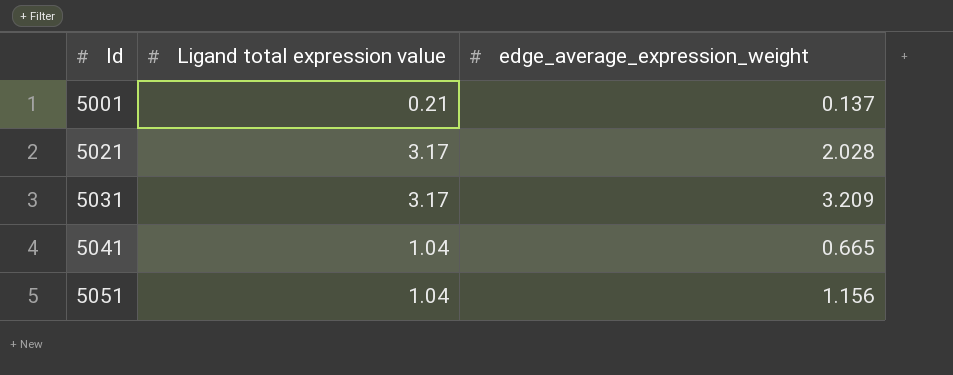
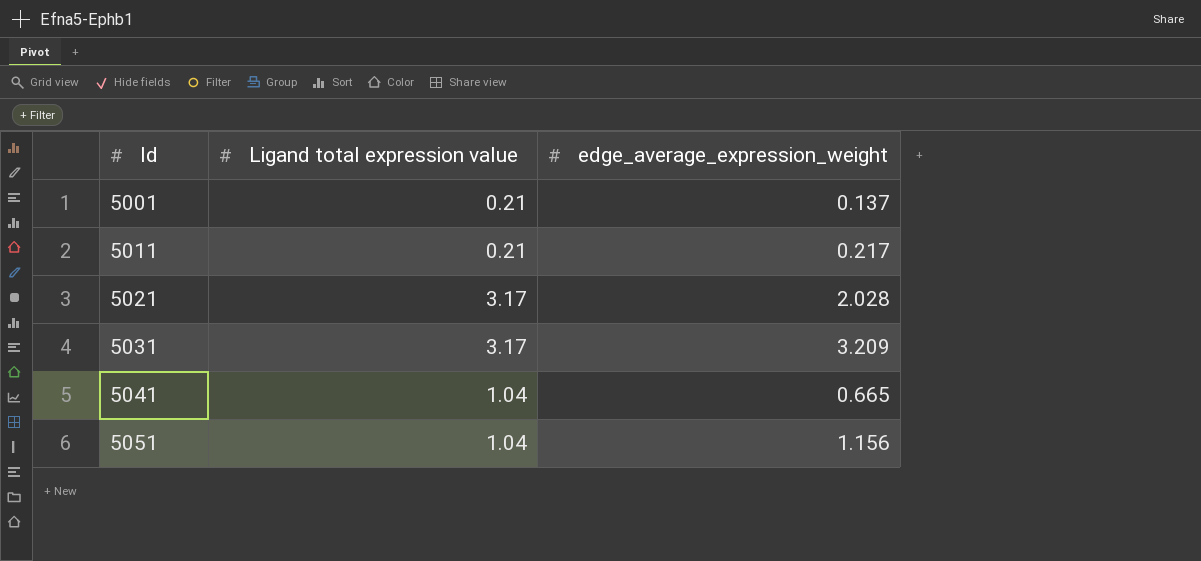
row 5011: none -> 0.21 | 0.217

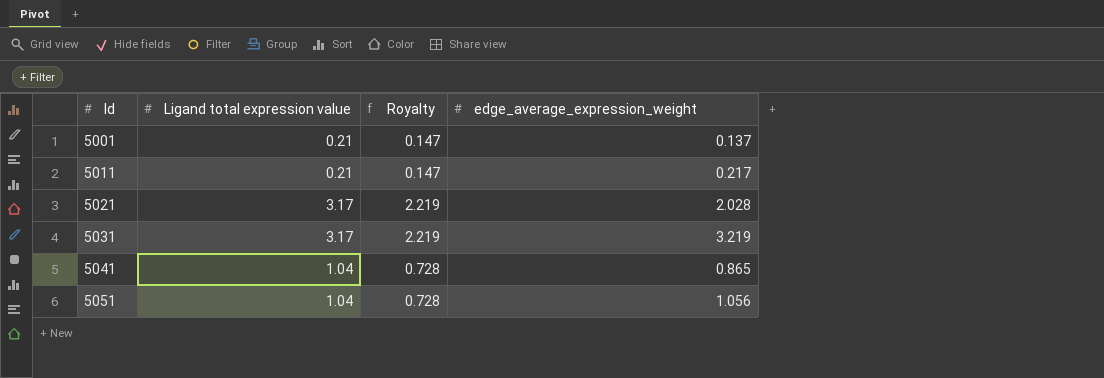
column Royalty | formula: none -> [Ligand total expression value] * 0.7
5031 | edge_average_expression_weight: 3.209 -> 3.219
5041 | edge_average_expression_weight: 0.665 -> 0.865
5051 | edge_average_expression_weight: 1.156 -> 1.056

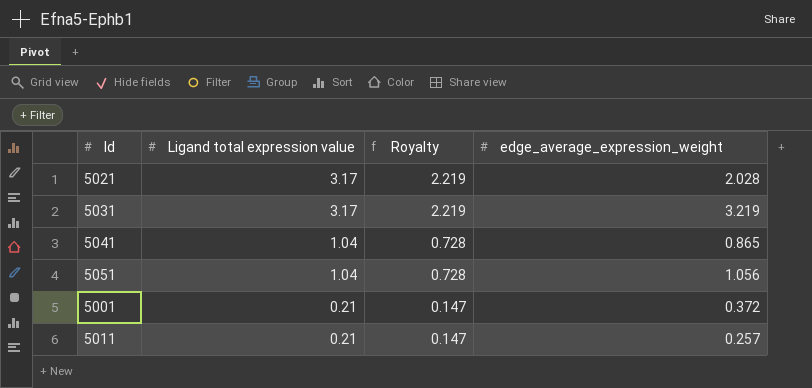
row order: Id ascending -> Ligand total expression value descending
5001 | edge_average_expression_weight: 0.137 -> 0.372
5011 | edge_average_expression_weight: 0.217 -> 0.257

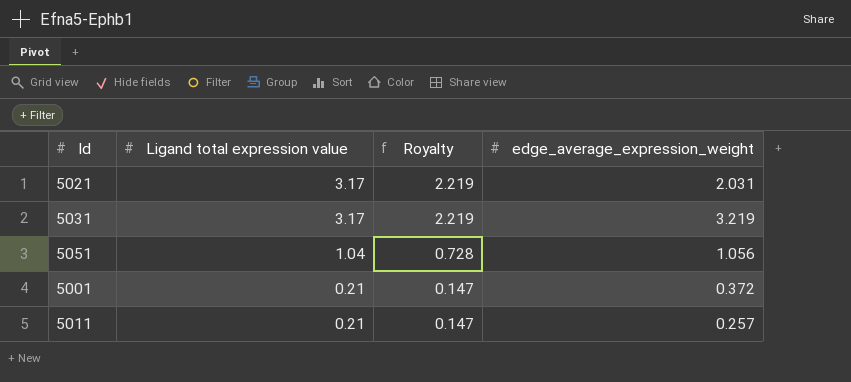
row 5041: 1.04 | 0.728 | 0.865 -> none
5021 | edge_average_expression_weight: 2.028 -> 2.031

